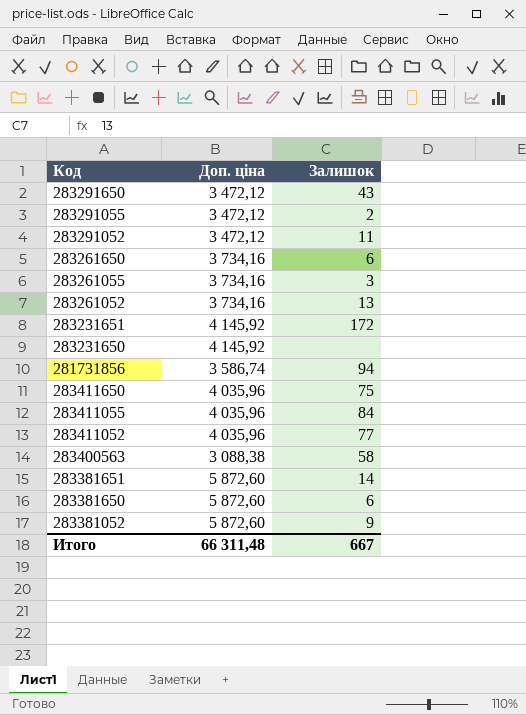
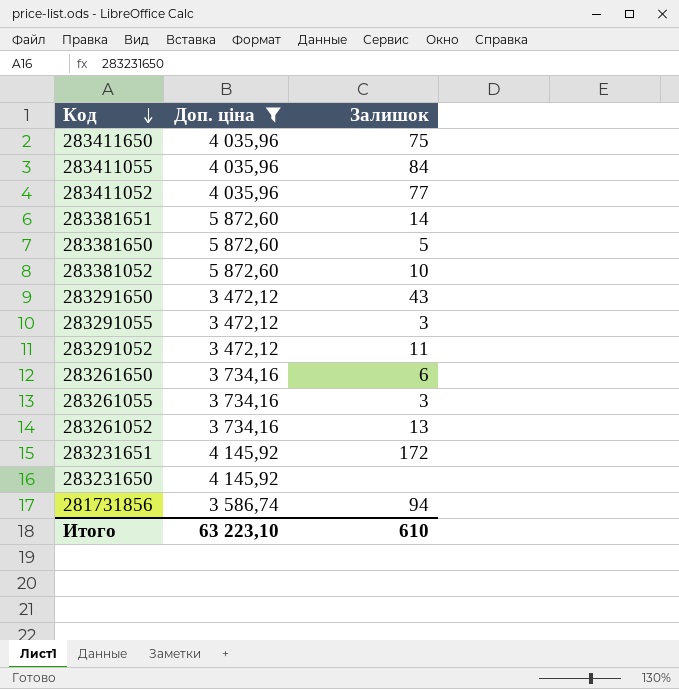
filter: none -> Доп. ціна != 3 088,38
row order: none -> Код descending
283381650 | Залишок: 6 -> 5
283381052 | Залишок: 9 -> 10
283291055 | Залишок: 2 -> 3
Итого | Доп. ціна: 66 311,48 -> 63 223,10
Итого | Залишок: 667 -> 610

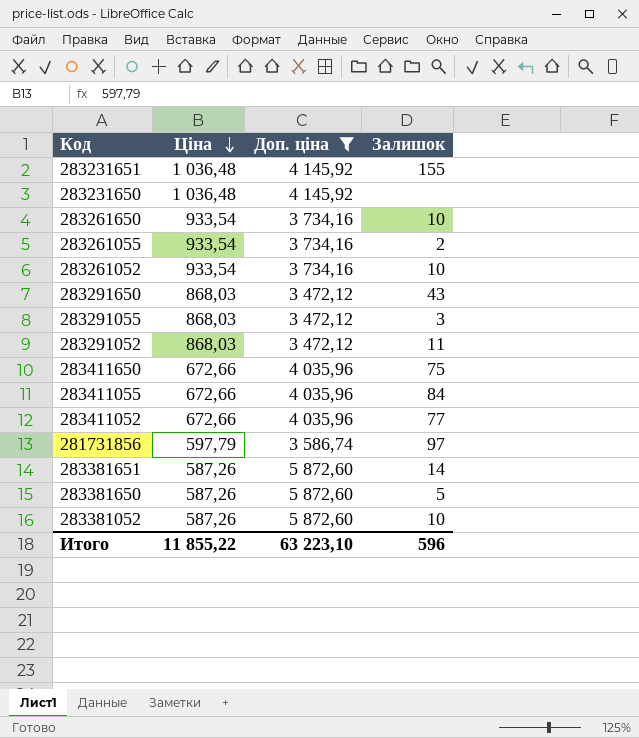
row order: Код descending -> Ціна descending
column Ціна | position: none -> 2
283231651 | Залишок: 172 -> 155
283261650 | Залишок: 6 -> 10
283261055 | Залишок: 3 -> 2
283261052 | Залишок: 13 -> 10
281731856 | Залишок: 94 -> 97
Итого | Залишок: 610 -> 596

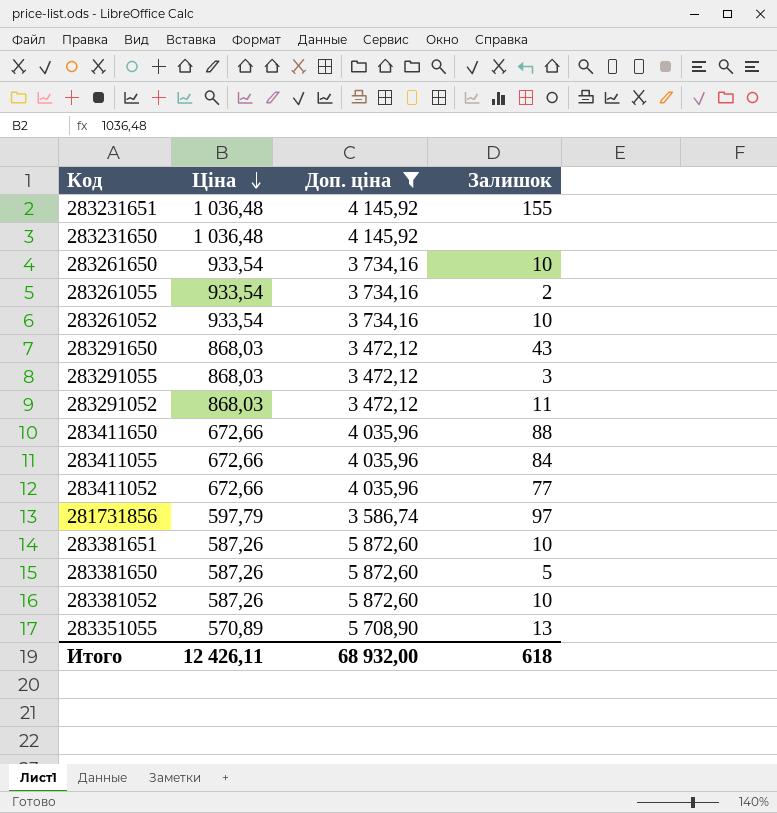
283411650 | Залишок: 75 -> 88
283381651 | Залишок: 14 -> 10
row 283351055: none -> 570,89 | 5 708,90 | 13
Итого | Ціна: 11 855,22 -> 12 426,11
Итого | Доп. ціна: 63 223,10 -> 68 932,00
Итого | Залишок: 596 -> 618

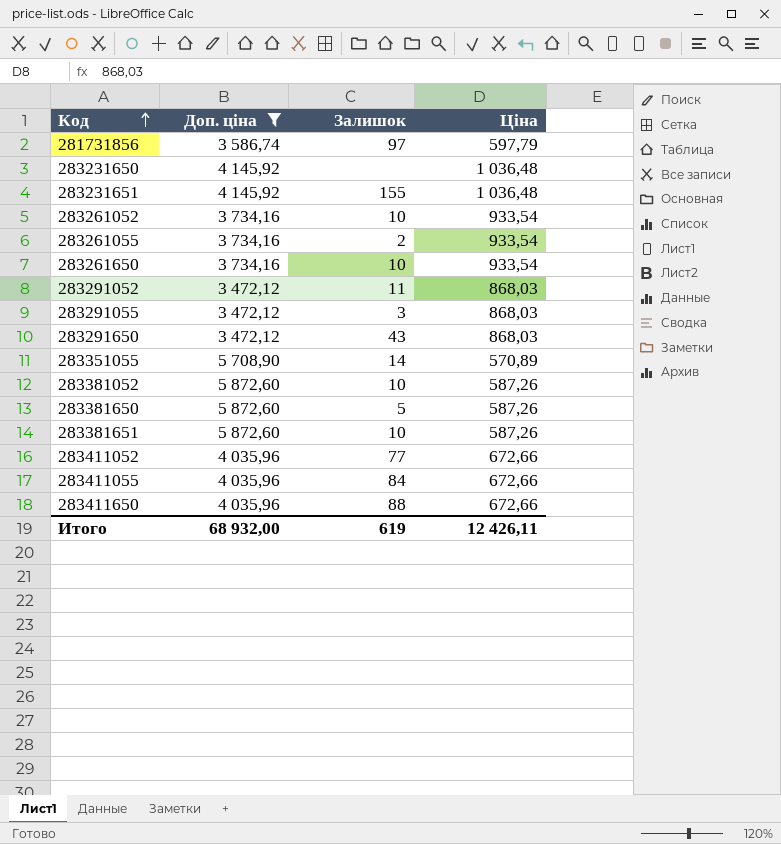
row order: Ціна descending -> Код ascending
column Ціна | position: 2 -> 4
283351055 | Залишок: 13 -> 14
Итого | Залишок: 618 -> 619

